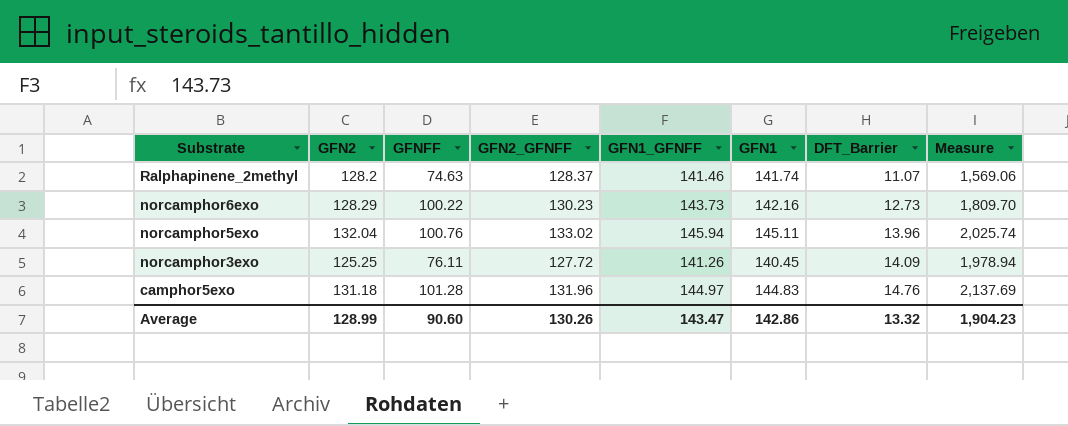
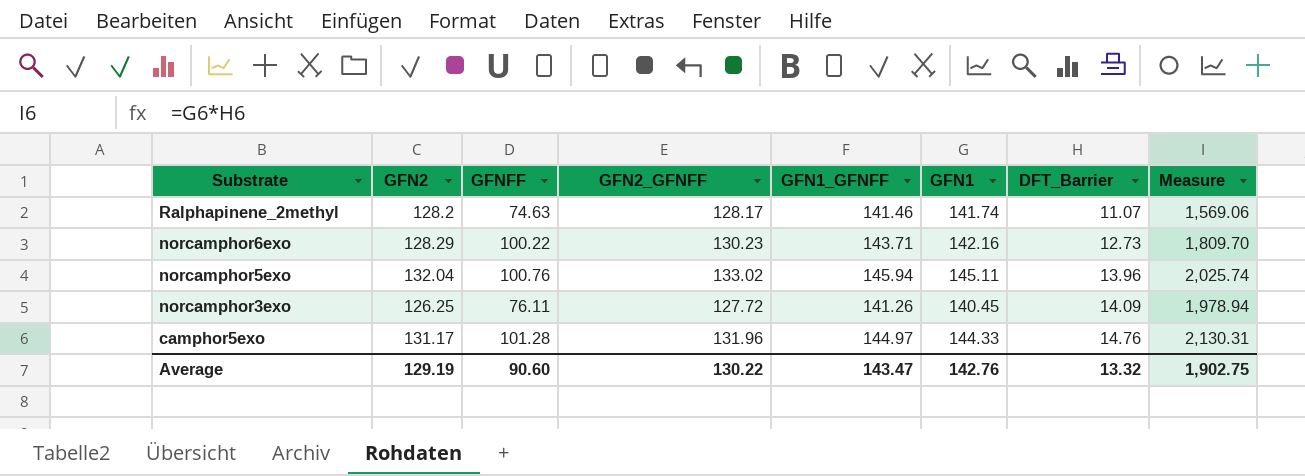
Ralphapinene_2methyl | GFN2_GFNFF: 128.37 -> 128.17
norcamphor6exo | GFN1_GFNFF: 143.73 -> 143.71
norcamphor3exo | GFN2: 125.25 -> 126.25
camphor5exo | GFN2: 131.18 -> 131.17
camphor5exo | GFN1: 144.83 -> 144.33
camphor5exo | Measure: 2,137.69 -> 2,130.31
Average | GFN2: 128.99 -> 129.19
Average | GFN2_GFNFF: 130.26 -> 130.22
Average | GFN1: 142.86 -> 142.76
Average | Measure: 1,904.23 -> 1,902.75

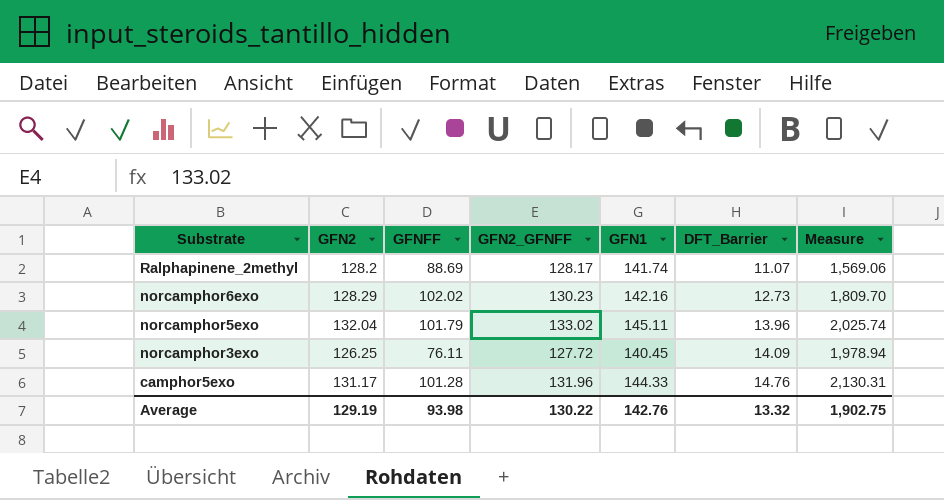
column GFN1_GFNFF | position: 5 -> none
Ralphapinene_2methyl | GFNFF: 74.63 -> 88.69
norcamphor6exo | GFNFF: 100.22 -> 102.02
norcamphor5exo | GFNFF: 100.76 -> 101.79
Average | GFNFF: 90.60 -> 93.98

